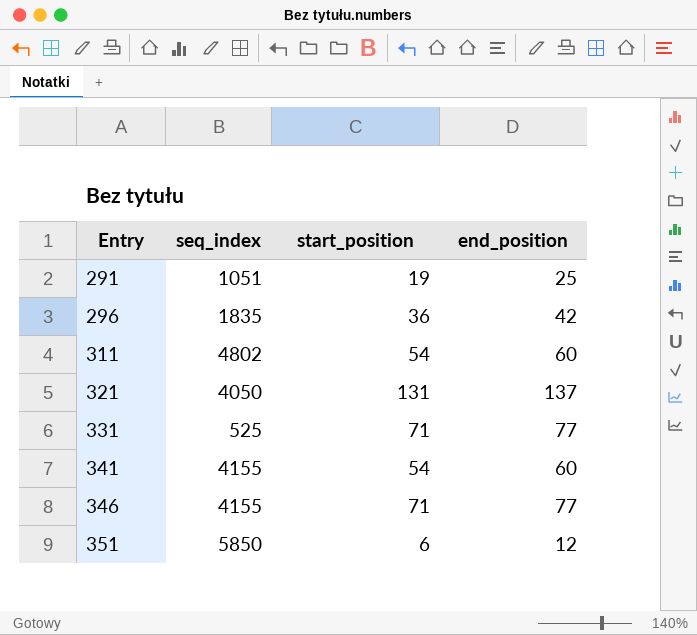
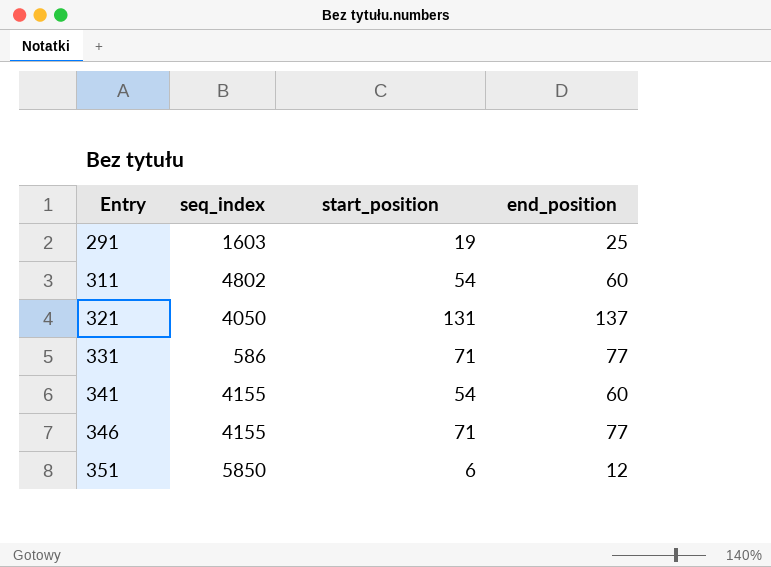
row 296: 1835 | 36 | 42 -> none
291 | seq_index: 1051 -> 1603
331 | seq_index: 525 -> 586

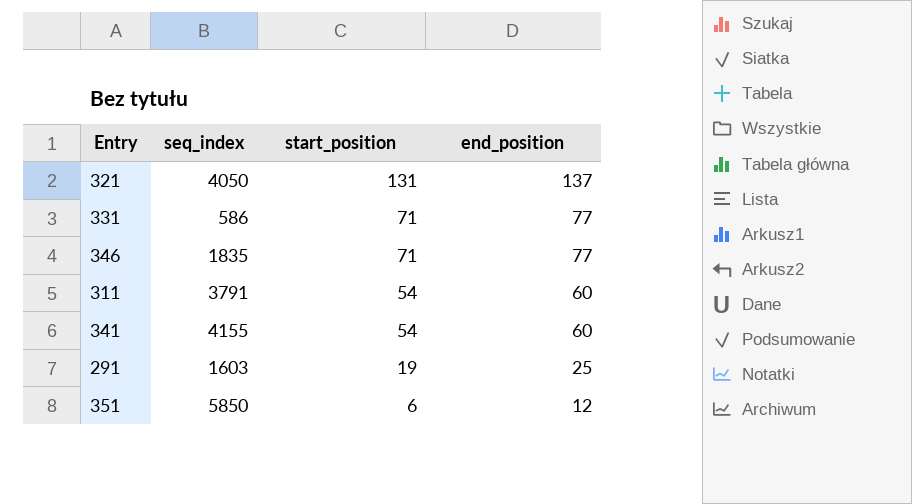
row order: Entry ascending -> start_position descending
346 | seq_index: 4155 -> 1835
311 | seq_index: 4802 -> 3791

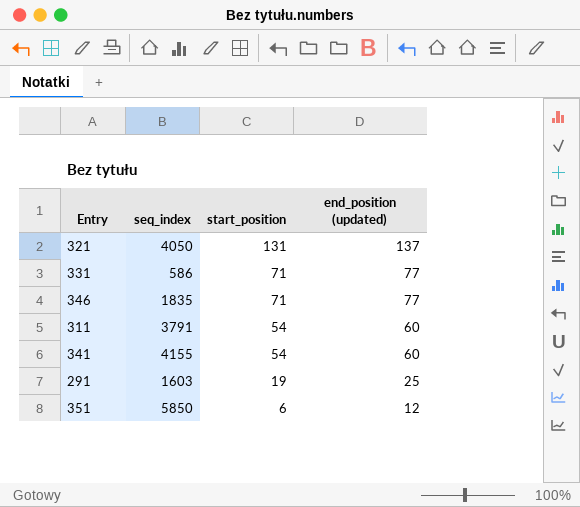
column name: end_position -> end_position (updated)

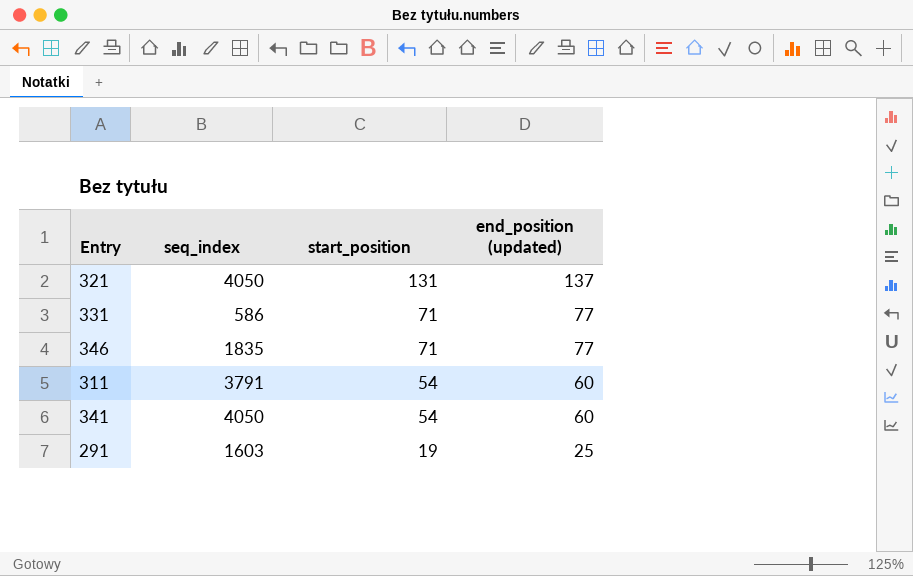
row 351: 5850 | 6 | 12 -> none
341 | seq_index: 4155 -> 4050

